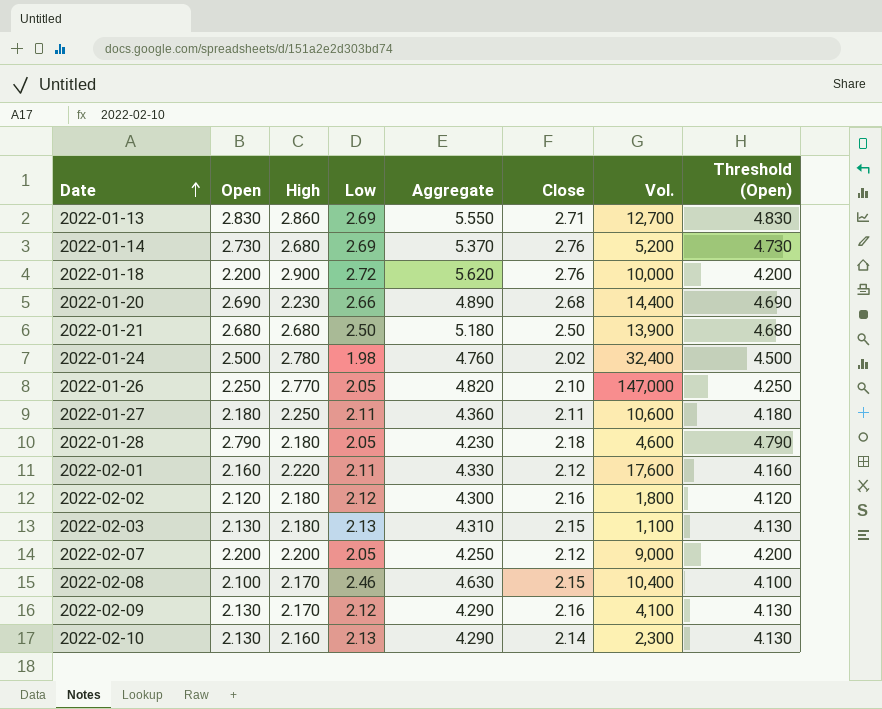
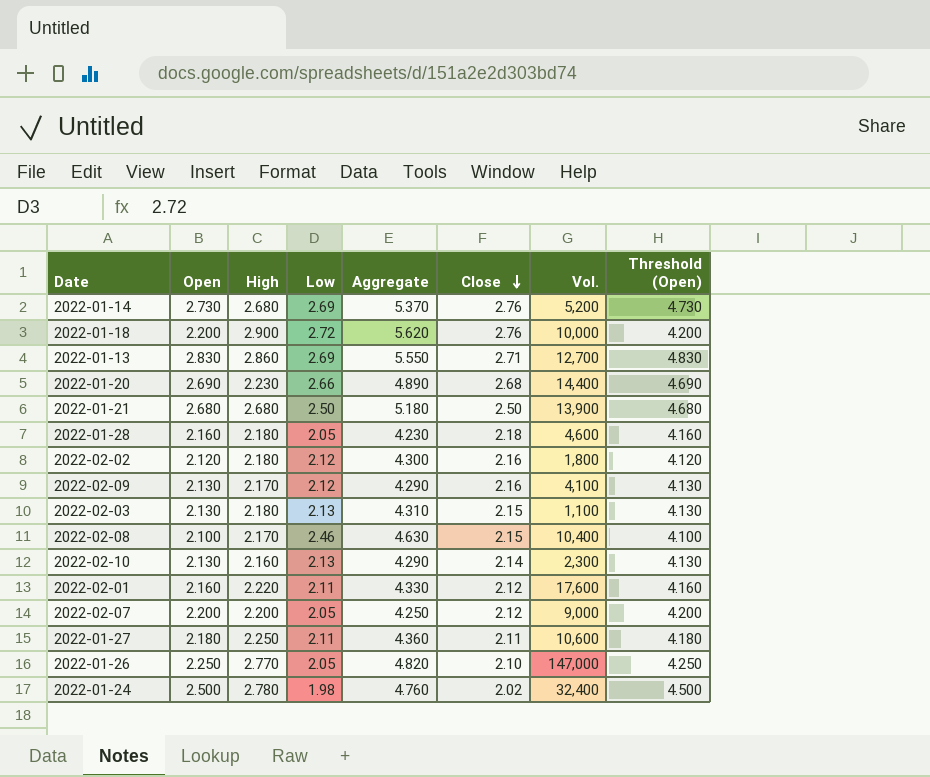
row order: Date ascending -> Close descending
2022-01-28 | Open: 2.790 -> 2.160
2022-01-28 | Threshold (Open): 4.790 -> 4.160

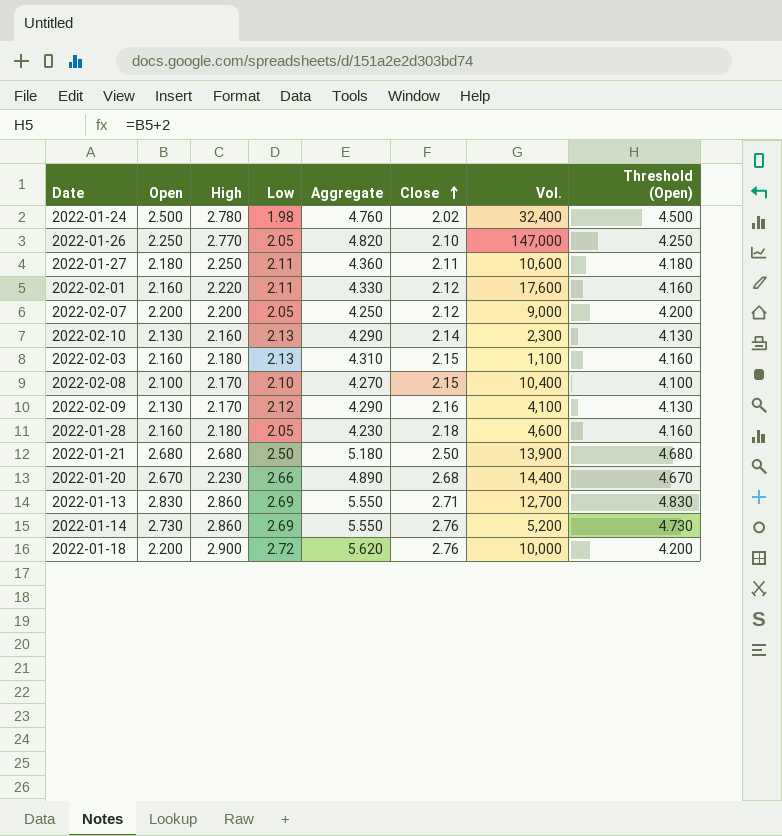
row order: Close descending -> Close ascending
row 2022-02-02: 2.120 | 2.180 | 2.12 | 4.300 | 2.16 | 1,800 | 4.120 -> none
2022-02-03 | Open: 2.130 -> 2.160
2022-02-03 | Threshold (Open): 4.130 -> 4.160
2022-02-08 | Low: 2.46 -> 2.10
2022-02-08 | Aggregate: 4.630 -> 4.270
2022-01-20 | Open: 2.690 -> 2.670
2022-01-20 | Threshold (Open): 4.690 -> 4.670
2022-01-14 | High: 2.680 -> 2.860
2022-01-14 | Aggregate: 5.370 -> 5.550

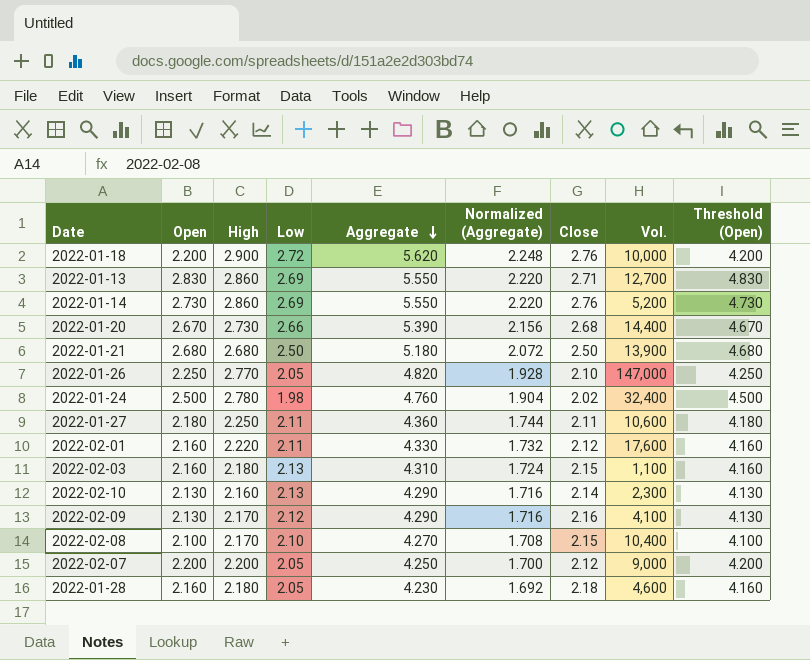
row order: Close ascending -> Aggregate descending
column Normalized (Aggregate) | formula: none -> [Aggregate] * 0.4
2022-01-20 | High: 2.230 -> 2.730
2022-01-20 | Aggregate: 4.890 -> 5.390

